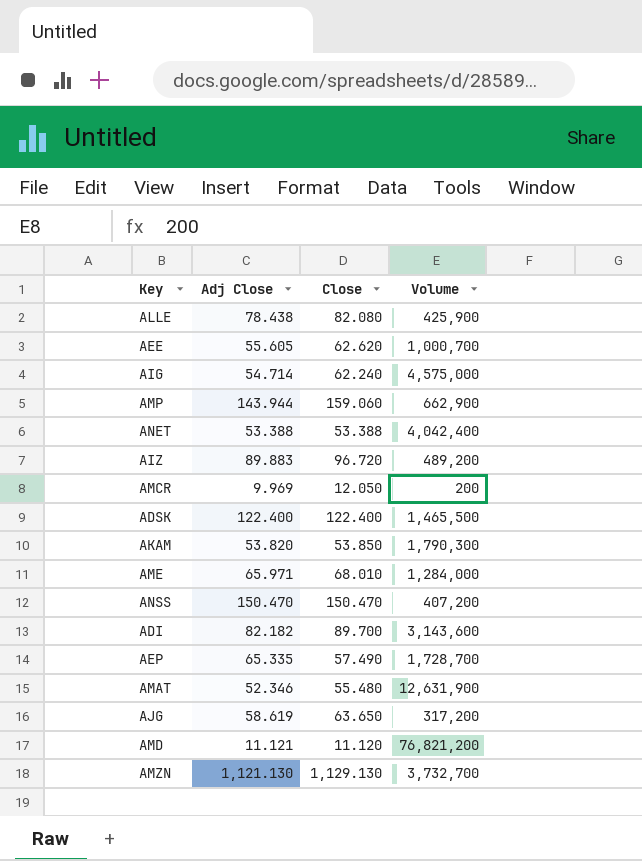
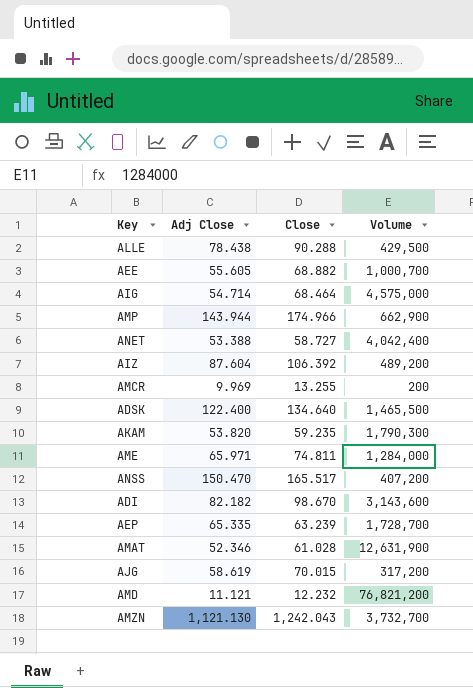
ALLE | Close: 82.080 -> 90.288
ALLE | Volume: 425,900 -> 429,500
AEE | Close: 62.620 -> 68.882
AIG | Close: 62.240 -> 68.464
AMP | Close: 159.060 -> 174.966
ANET | Close: 53.388 -> 58.727
AIZ | Adj Close: 89.883 -> 87.604
AIZ | Close: 96.720 -> 106.392
AMCR | Close: 12.050 -> 13.255
ADSK | Close: 122.400 -> 134.640
AKAM | Close: 53.850 -> 59.235
AME | Close: 68.010 -> 74.811
ANSS | Close: 150.470 -> 165.517
ADI | Close: 89.700 -> 98.670
AEP | Close: 57.490 -> 63.239
AMAT | Close: 55.480 -> 61.028
AJG | Close: 63.650 -> 70.015
AMD | Close: 11.120 -> 12.232
AMZN | Close: 1,129.130 -> 1,242.043

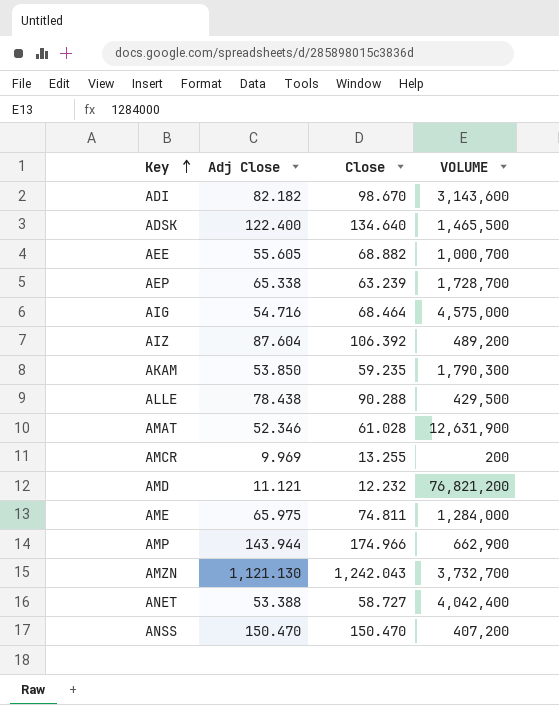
row order: none -> Key ascending
column name: Volume -> VOLUME
row AJG: 58.619 | 70.015 | 317,200 -> none
AEP | Adj Close: 65.335 -> 65.338
AIG | Adj Close: 54.714 -> 54.716
AKAM | Adj Close: 53.820 -> 53.850
AME | Adj Close: 65.971 -> 65.975
ANSS | Close: 165.517 -> 150.470

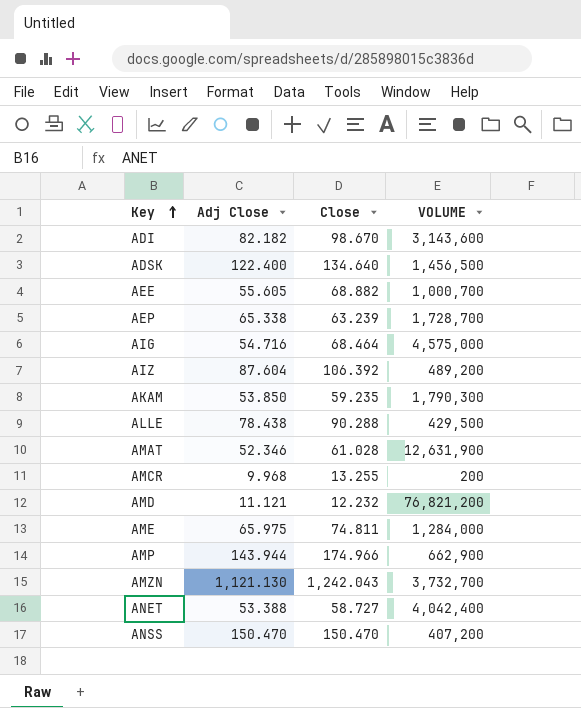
ADSK | VOLUME: 1,465,500 -> 1,456,500
AMCR | Adj Close: 9.969 -> 9.968

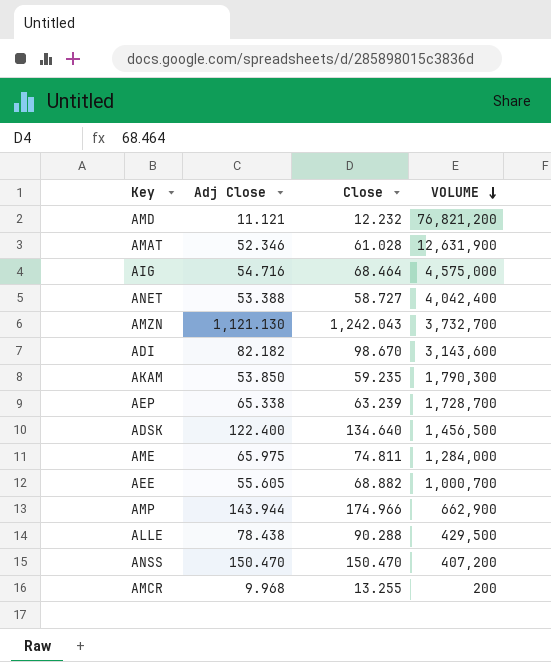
row order: Key ascending -> VOLUME descending
row AIZ: 87.604 | 106.392 | 489,200 -> none

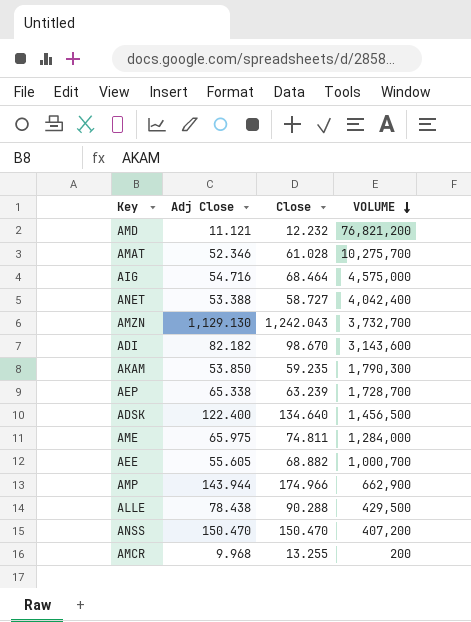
AMAT | VOLUME: 12,631,900 -> 10,275,700
AMZN | Adj Close: 1,121.130 -> 1,129.130

